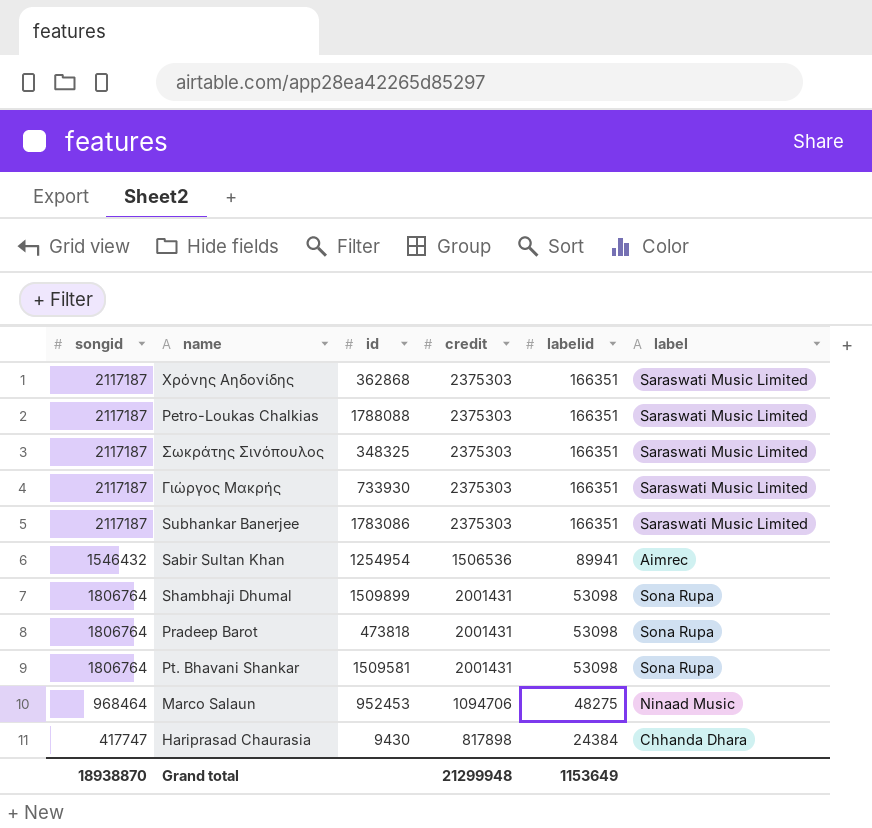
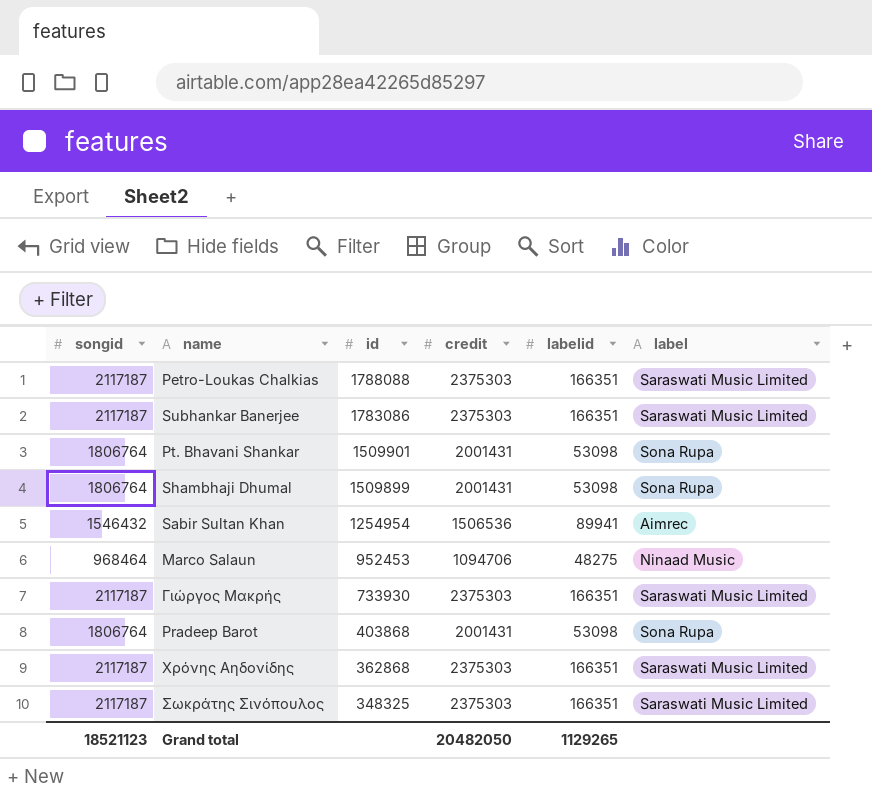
row order: labelid descending -> id descending
row Hariprasad Chaurasia: 417747 | 9430 | 817898 | 24384 | Chhanda Dhara -> none
Pt. Bhavani Shankar | id: 1509581 -> 1509901
Pradeep Barot | id: 473818 -> 403868
Grand total | songid: 18938870 -> 18521123
Grand total | credit: 21299948 -> 20482050
Grand total | labelid: 1153649 -> 1129265

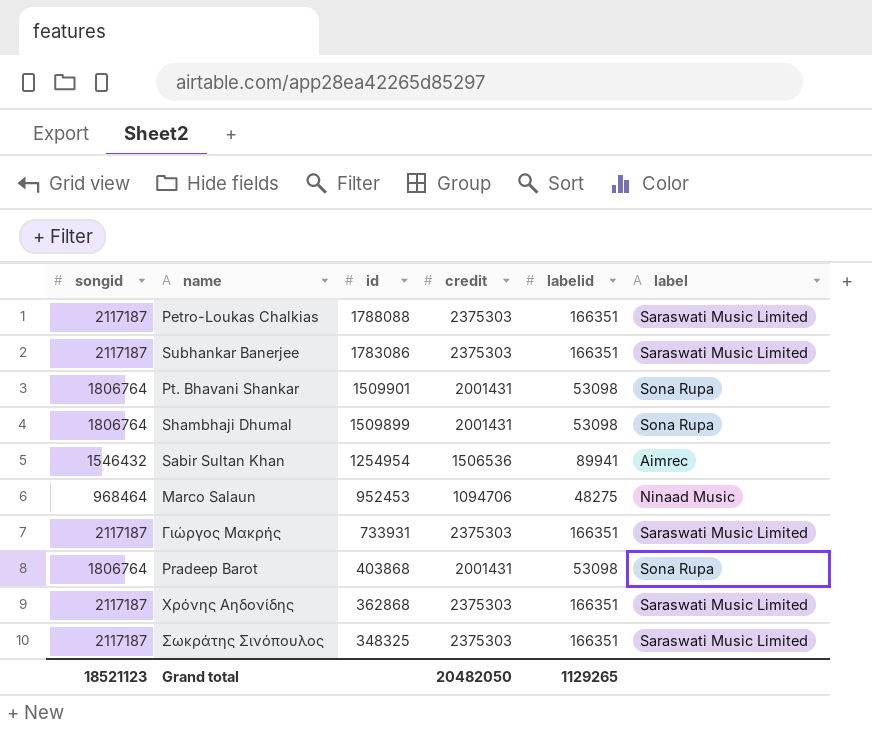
Γιώργος Μακρής | id: 733930 -> 733931

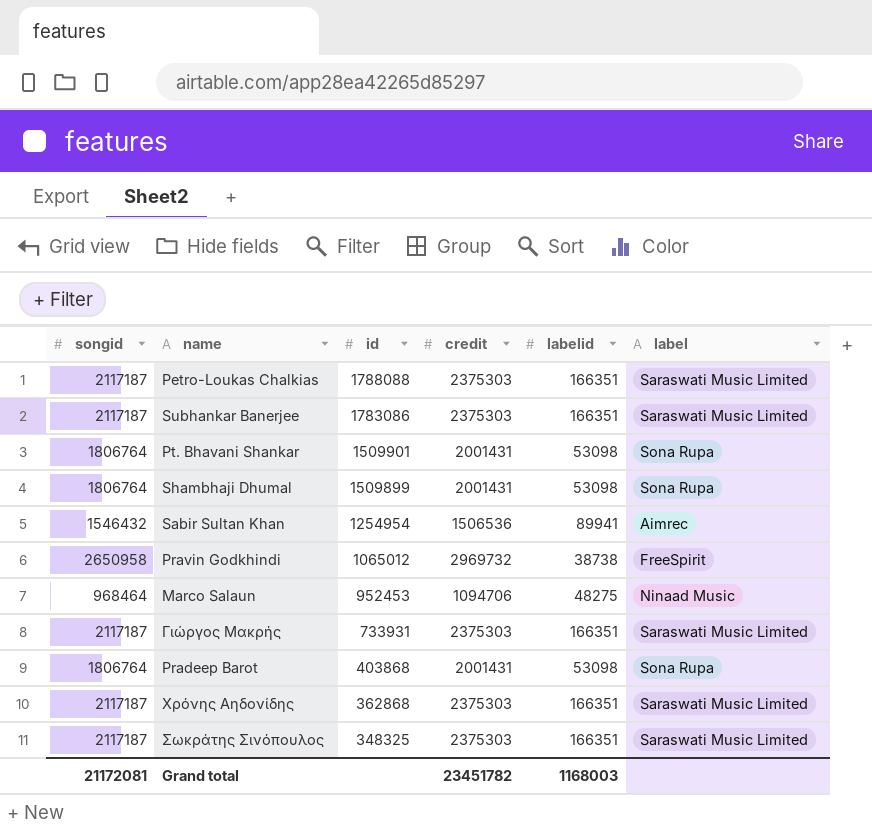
row Pravin Godkhindi: none -> 2650958 | 1065012 | 2969732 | 38738 | FreeSpirit
Grand total | songid: 18521123 -> 21172081
Grand total | credit: 20482050 -> 23451782
Grand total | labelid: 1129265 -> 1168003

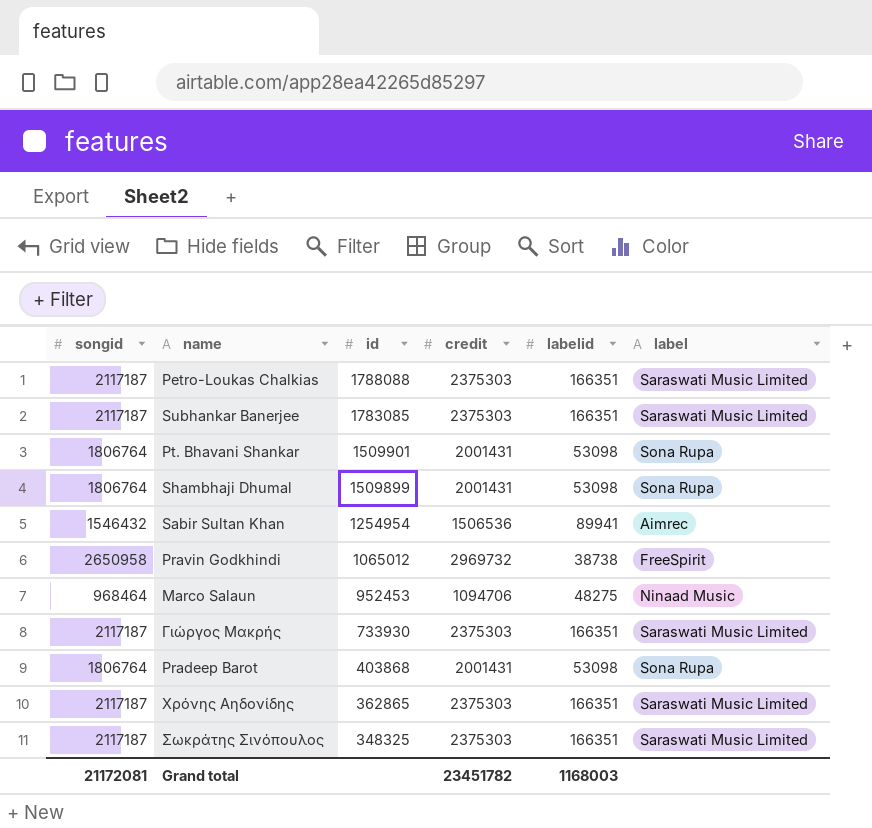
Subhankar Banerjee | id: 1783086 -> 1783085
Γιώργος Μακρής | id: 733931 -> 733930
Χρόνης Αηδονίδης | id: 362868 -> 362865

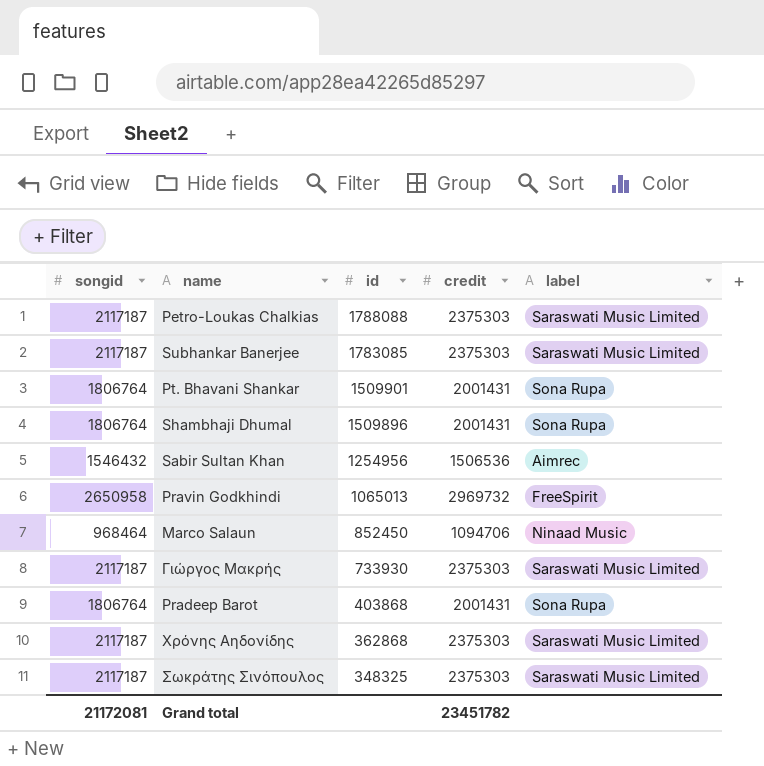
column labelid | position: 5 -> none
Shambhaji Dhumal | id: 1509899 -> 1509896
Sabir Sultan Khan | id: 1254954 -> 1254956
Pravin Godkhindi | id: 1065012 -> 1065013
Marco Salaun | id: 952453 -> 852450
Χρόνης Αηδονίδης | id: 362865 -> 362868

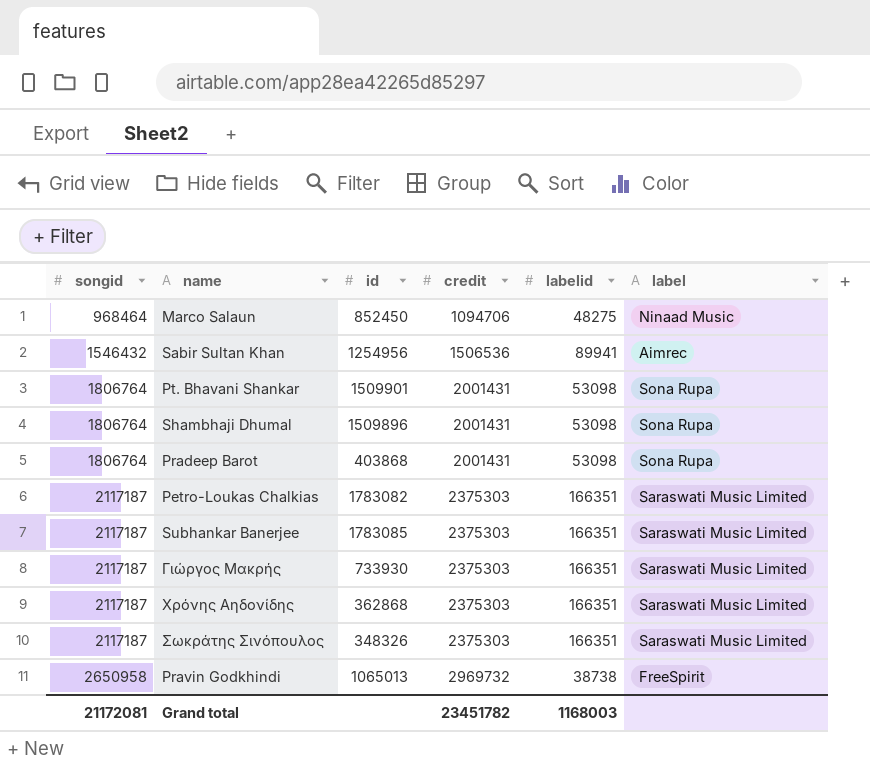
row order: id descending -> songid ascending
column labelid | position: none -> 5
Petro-Loukas Chalkias | id: 1788088 -> 1783082
Σωκράτης Σινόπουλος | id: 348325 -> 348326

